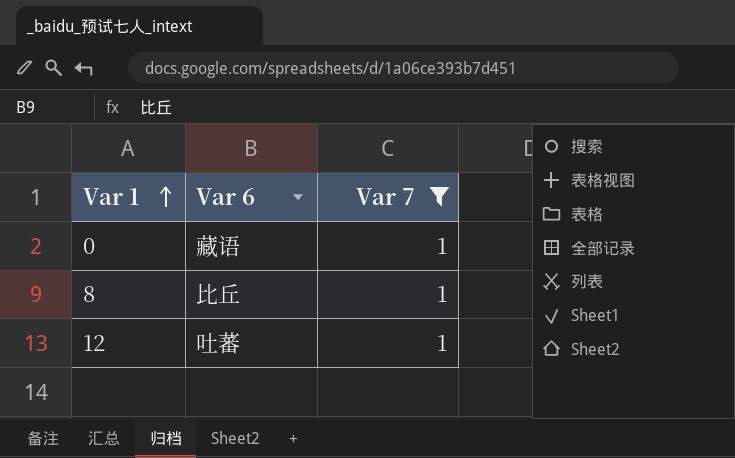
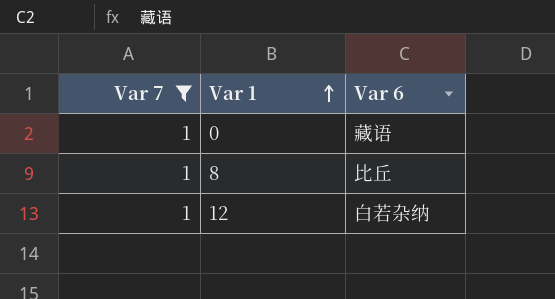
column Var 7 | position: 3 -> 1
12 | Var 6: 吐蕃 -> 白若杂纳

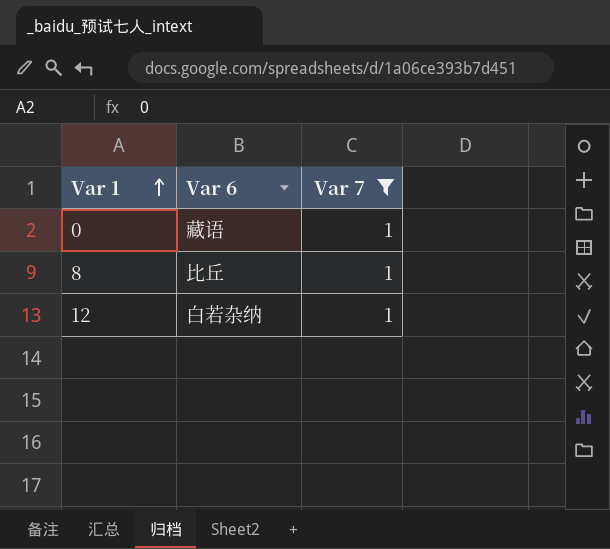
column Var 7 | position: 1 -> 3

